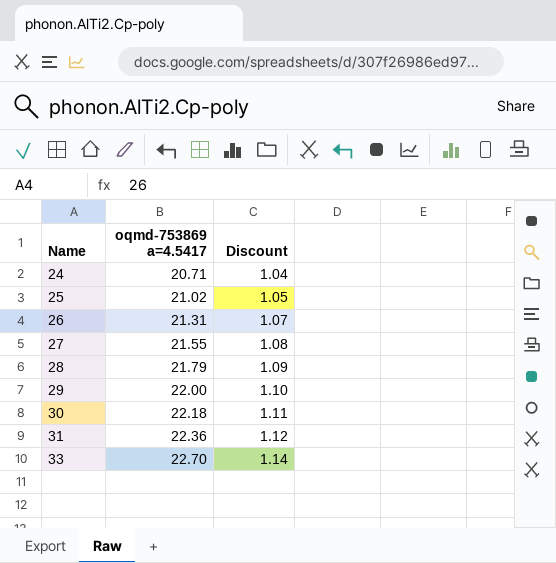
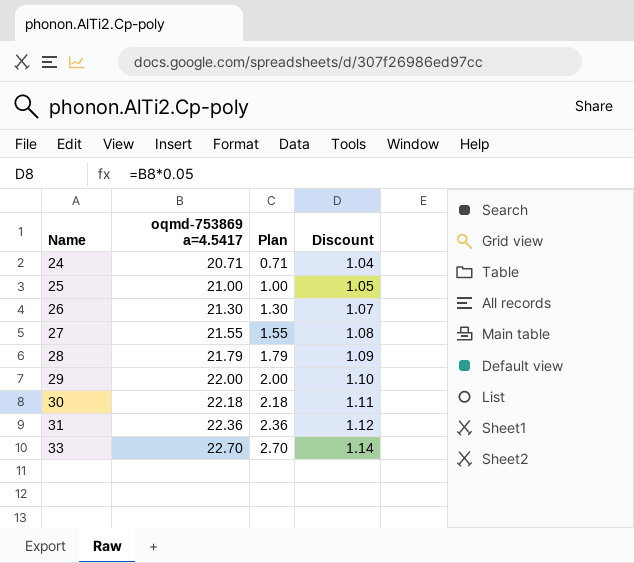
column Plan | formula: none -> [oqmd-753869 a=4.5417] - 20
25 | oqmd-753869 a=4.5417: 21.02 -> 21.00
26 | oqmd-753869 a=4.5417: 21.31 -> 21.30

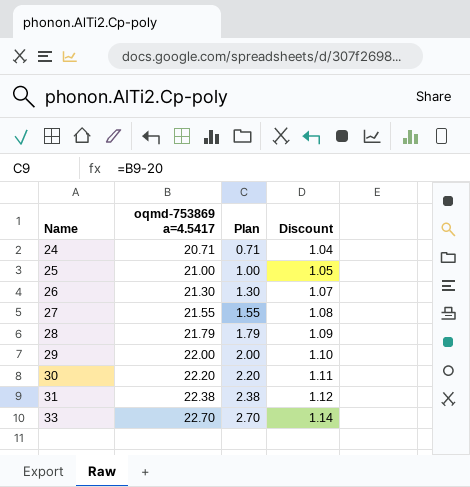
30 | oqmd-753869 a=4.5417: 22.18 -> 22.20
30 | Plan: 2.18 -> 2.20
31 | oqmd-753869 a=4.5417: 22.36 -> 22.38
31 | Plan: 2.36 -> 2.38

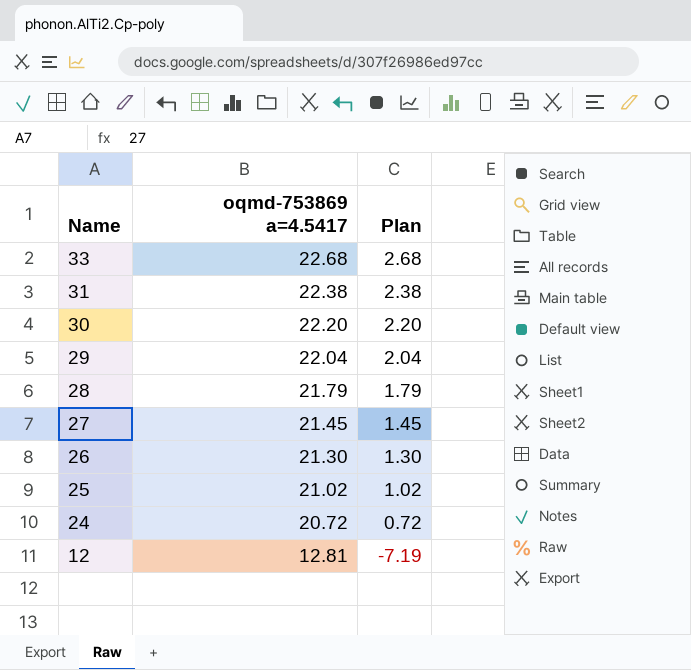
row order: Name ascending -> Name descending
column Discount | formula: [oqmd-753869 a=4.5417] * 0.05 -> none
33 | oqmd-753869 a=4.5417: 22.70 -> 22.68
33 | Plan: 2.70 -> 2.68
29 | oqmd-753869 a=4.5417: 22.00 -> 22.04
29 | Plan: 2.00 -> 2.04
27 | oqmd-753869 a=4.5417: 21.55 -> 21.45
27 | Plan: 1.55 -> 1.45
25 | oqmd-753869 a=4.5417: 21.00 -> 21.02
25 | Plan: 1.00 -> 1.02
24 | oqmd-753869 a=4.5417: 20.71 -> 20.72
24 | Plan: 0.71 -> 0.72
row 12: none -> 12.81 | -7.19

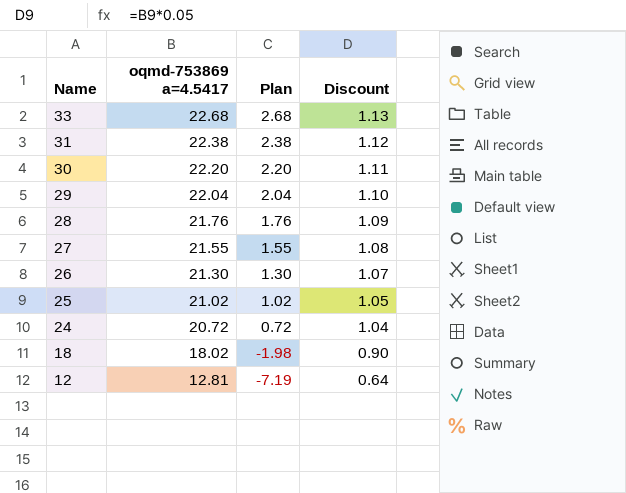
column Discount | formula: none -> [oqmd-753869 a=4.5417] * 0.05
28 | oqmd-753869 a=4.5417: 21.79 -> 21.76
28 | Plan: 1.79 -> 1.76
27 | oqmd-753869 a=4.5417: 21.45 -> 21.55
27 | Plan: 1.45 -> 1.55
row 18: none -> 18.02 | -1.98 | 0.90

